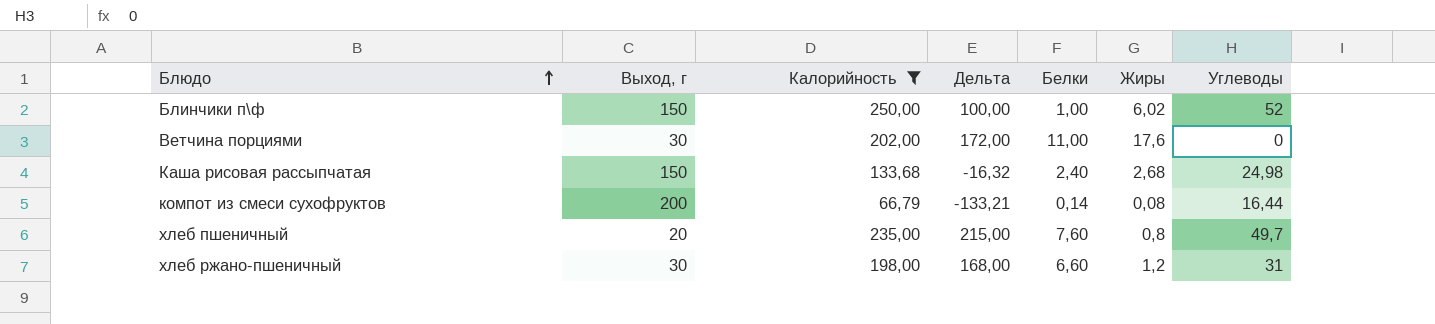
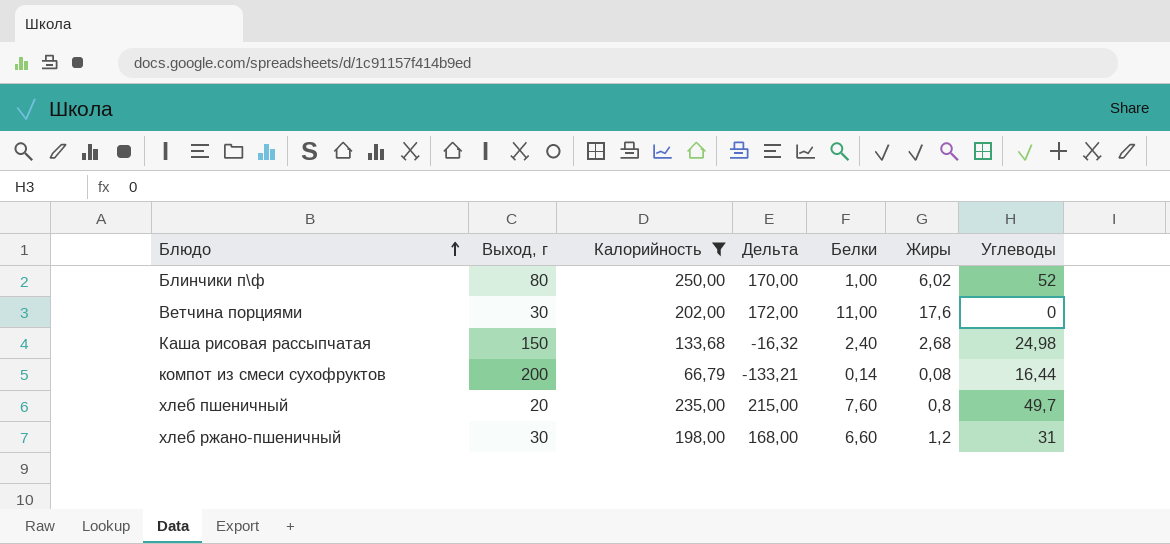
Блинчики п\ф | Выход, г: 150 -> 80
Блинчики п\ф | Дельта: 100,00 -> 170,00

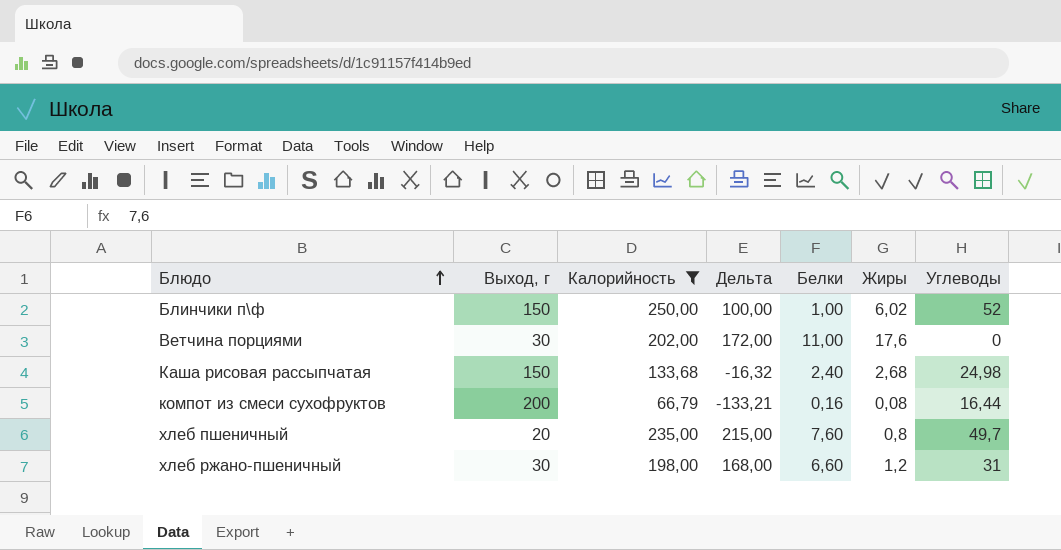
Блинчики п\ф | Выход, г: 80 -> 150
Блинчики п\ф | Дельта: 170,00 -> 100,00
компот из смеси сухофруктов | Белки: 0,14 -> 0,16

